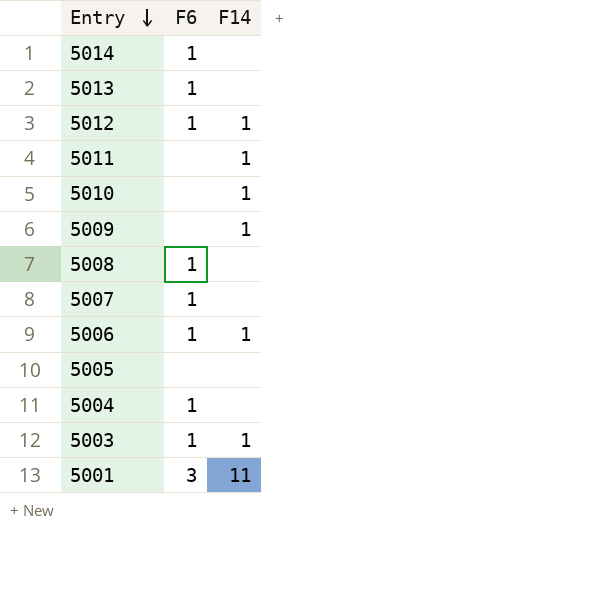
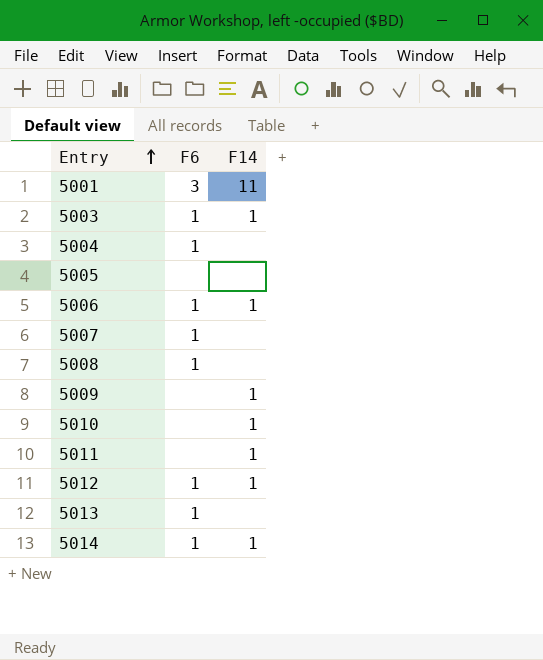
row order: Entry descending -> Entry ascending
5014 | F14: none -> 1

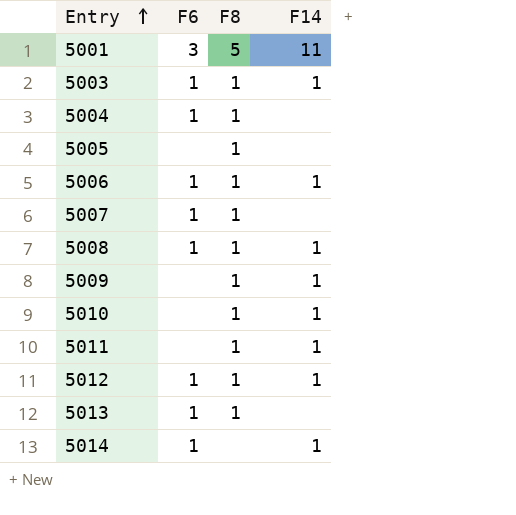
column F8 | position: none -> 3
5008 | F14: none -> 1

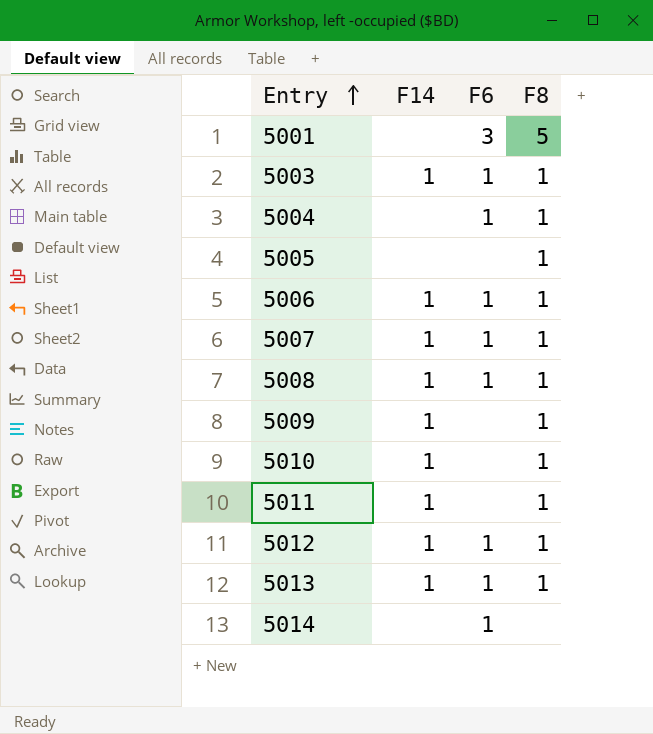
column F14 | position: 4 -> 2
5001 | F14: 11 -> none
5007 | F14: none -> 1
5013 | F14: none -> 1
5014 | F14: 1 -> none

